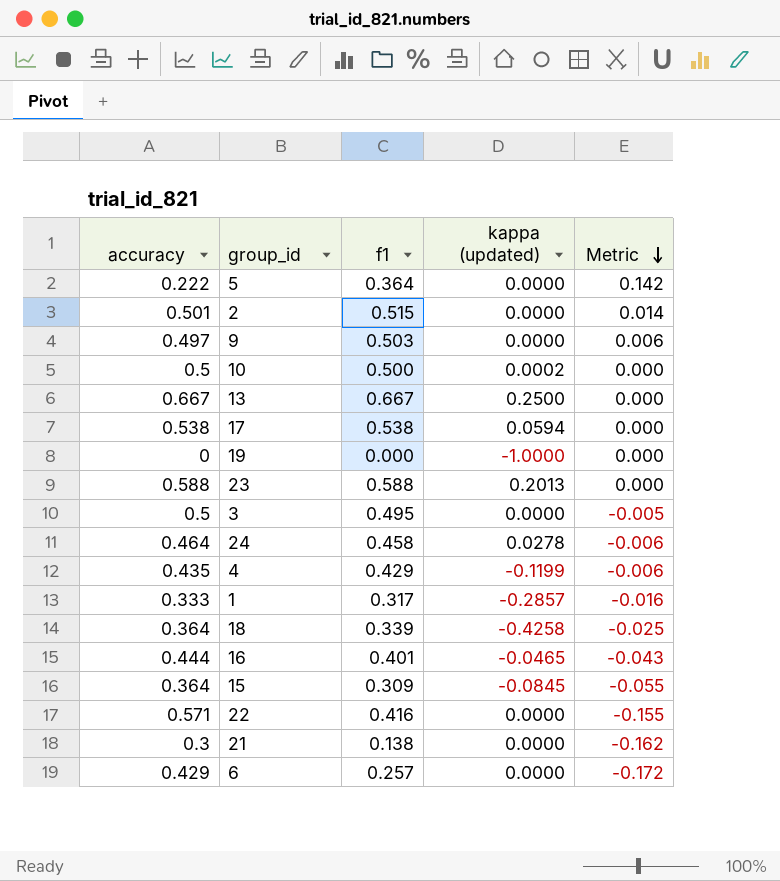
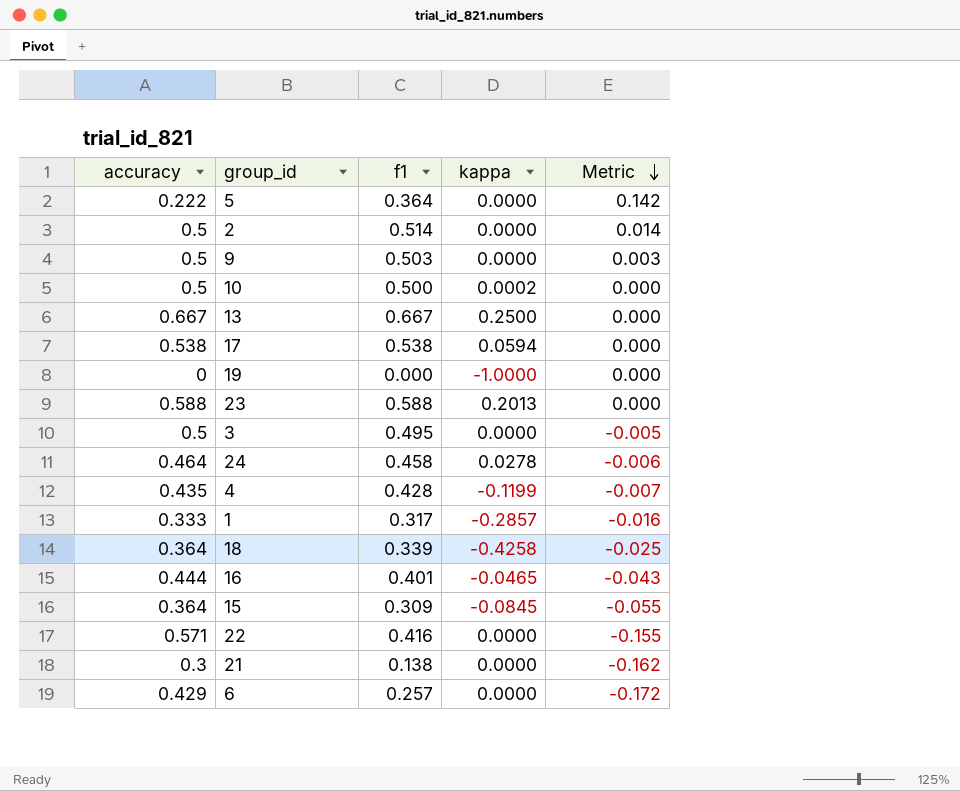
column name: kappa (updated) -> kappa
2 | accuracy: 0.501 -> 0.5
2 | f1: 0.515 -> 0.514
9 | accuracy: 0.497 -> 0.5
9 | Metric: 0.006 -> 0.003
4 | f1: 0.429 -> 0.428
4 | Metric: -0.006 -> -0.007

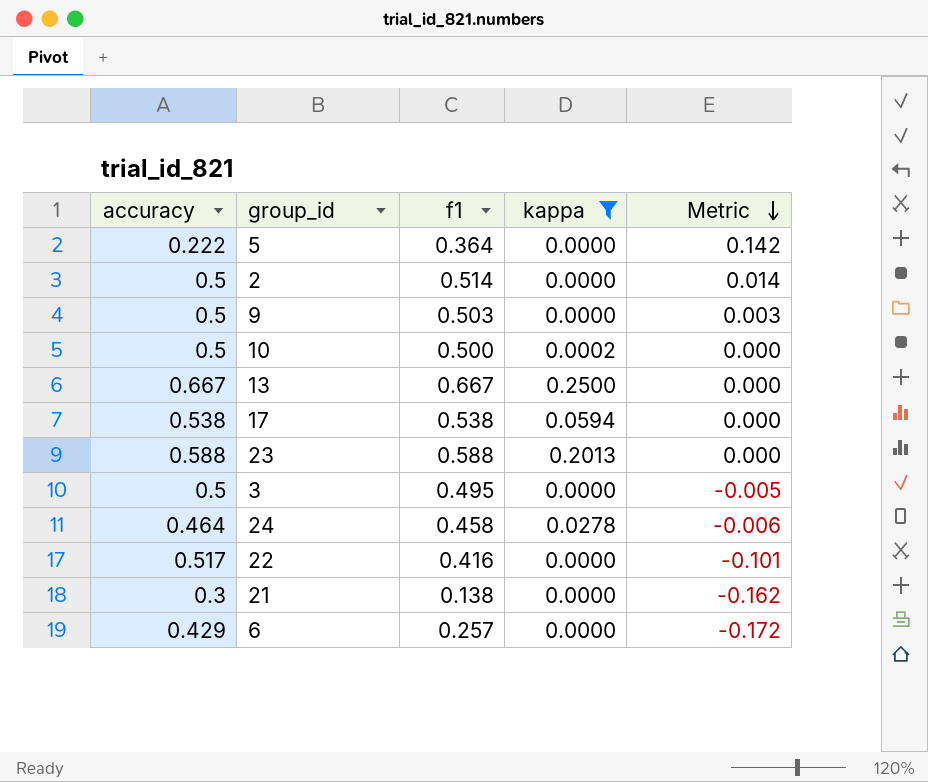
filter: none -> kappa >= 0.0000
22 | accuracy: 0.571 -> 0.517
22 | Metric: -0.155 -> -0.101

